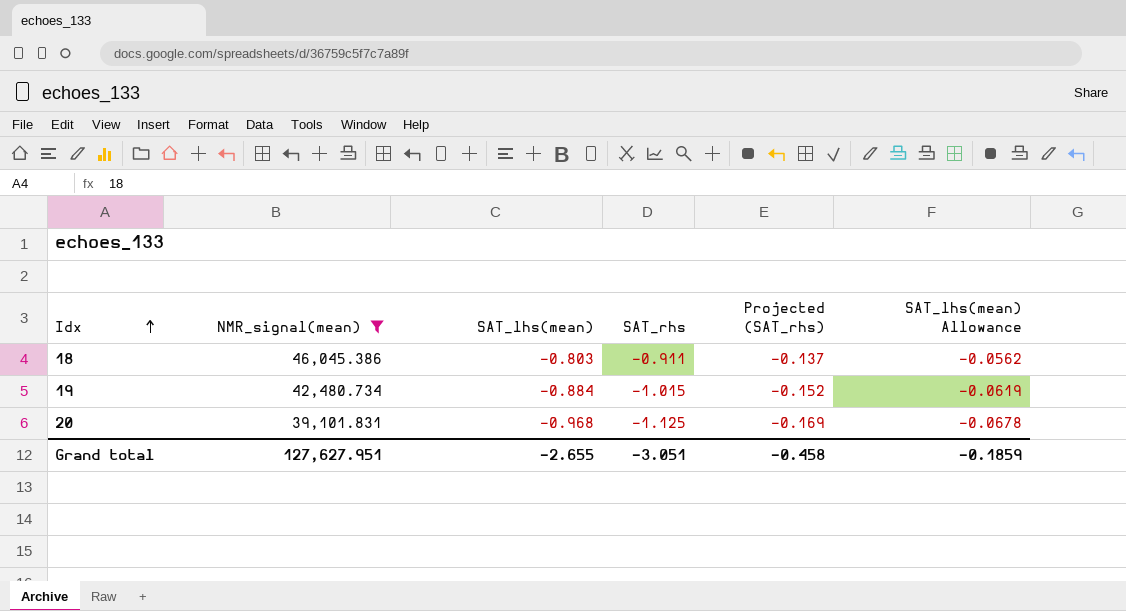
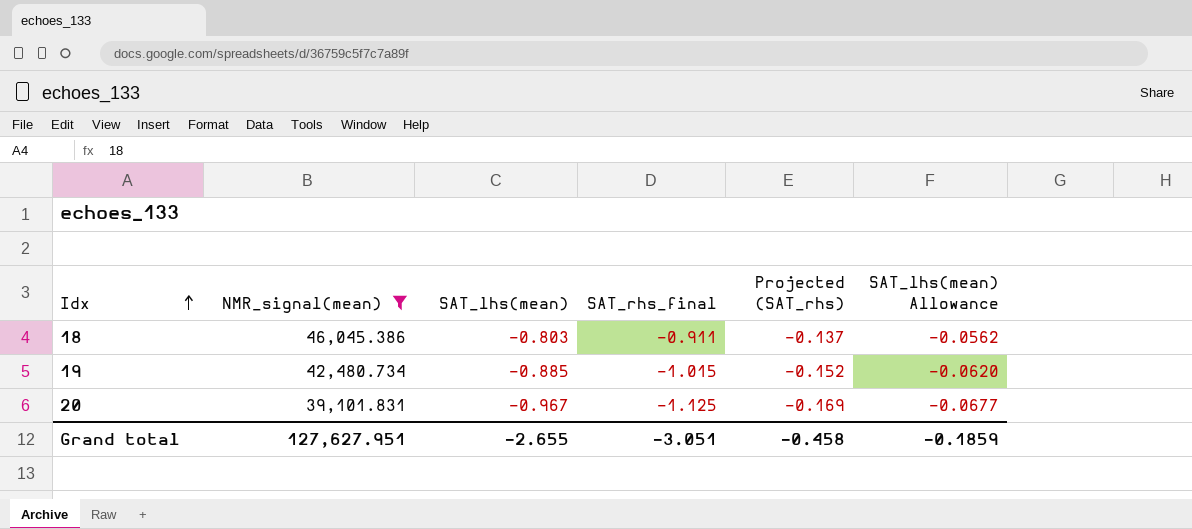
column name: SAT_rhs -> SAT_rhs_final
19 | SAT_lhs(mean): -0.884 -> -0.885
19 | SAT_lhs(mean) Allowance: -0.0619 -> -0.0620
20 | SAT_lhs(mean): -0.968 -> -0.967
20 | SAT_lhs(mean) Allowance: -0.0678 -> -0.0677

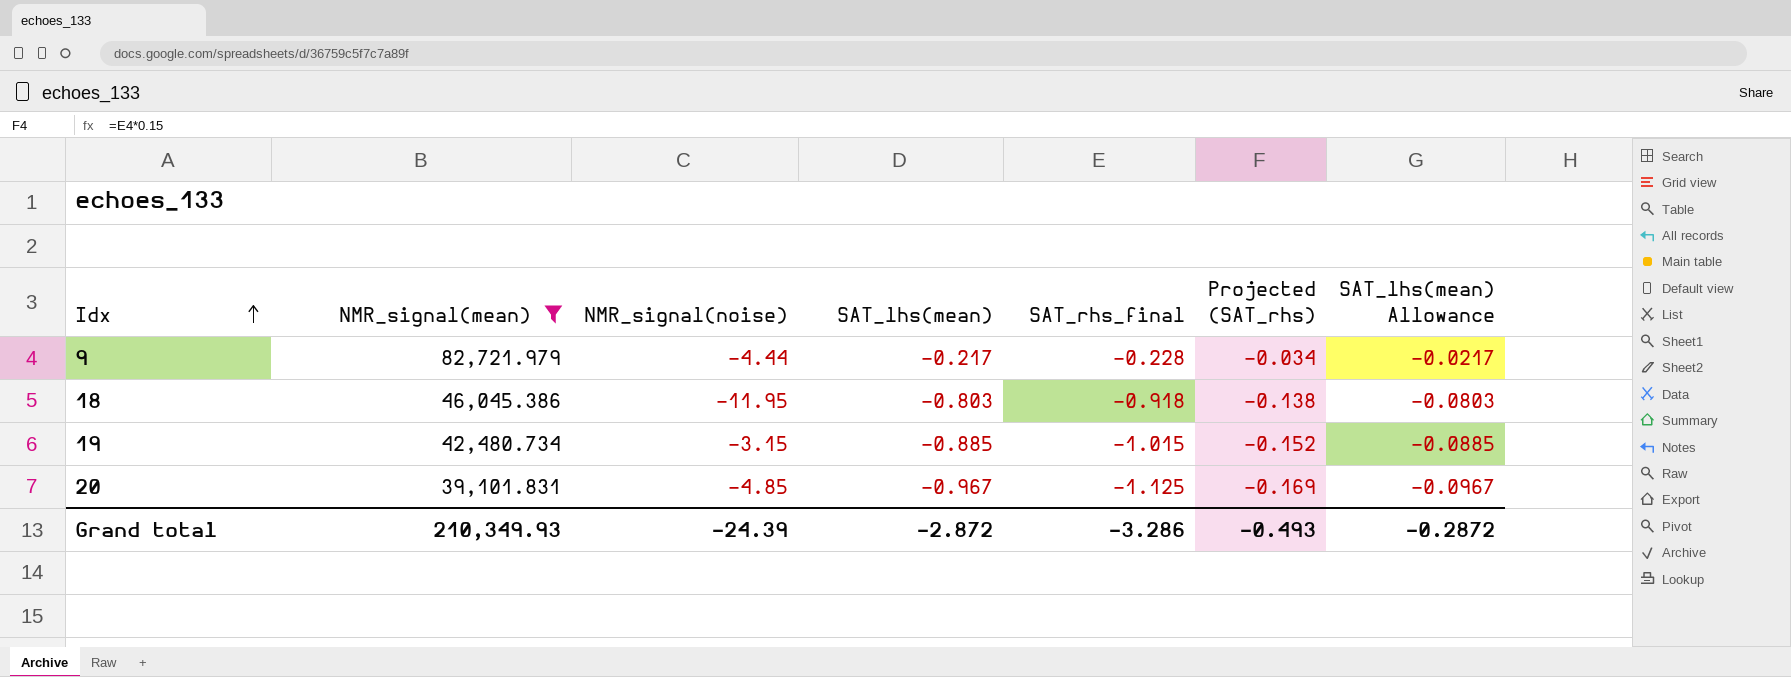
column NMR_signal(noise) | position: none -> 3
column SAT_lhs(mean) Allowance | formula: [SAT_lhs(mean)] * 0.07 -> [SAT_lhs(mean)] * 0.1
row 9: none -> 82,721.979 | -4.44 | -0.217 | -0.228 | -0.034 | -0.0217
18 | SAT_rhs_final: -0.911 -> -0.918
18 | Projected (SAT_rhs): -0.137 -> -0.138
Grand total | NMR_signal(mean): 127,627.951 -> 210,349.93
Grand total | SAT_lhs(mean): -2.655 -> -2.872
Grand total | SAT_rhs_final: -3.051 -> -3.286
Grand total | Projected (SAT_rhs): -0.458 -> -0.493
Grand total | SAT_lhs(mean) Allowance: -0.1859 -> -0.2872

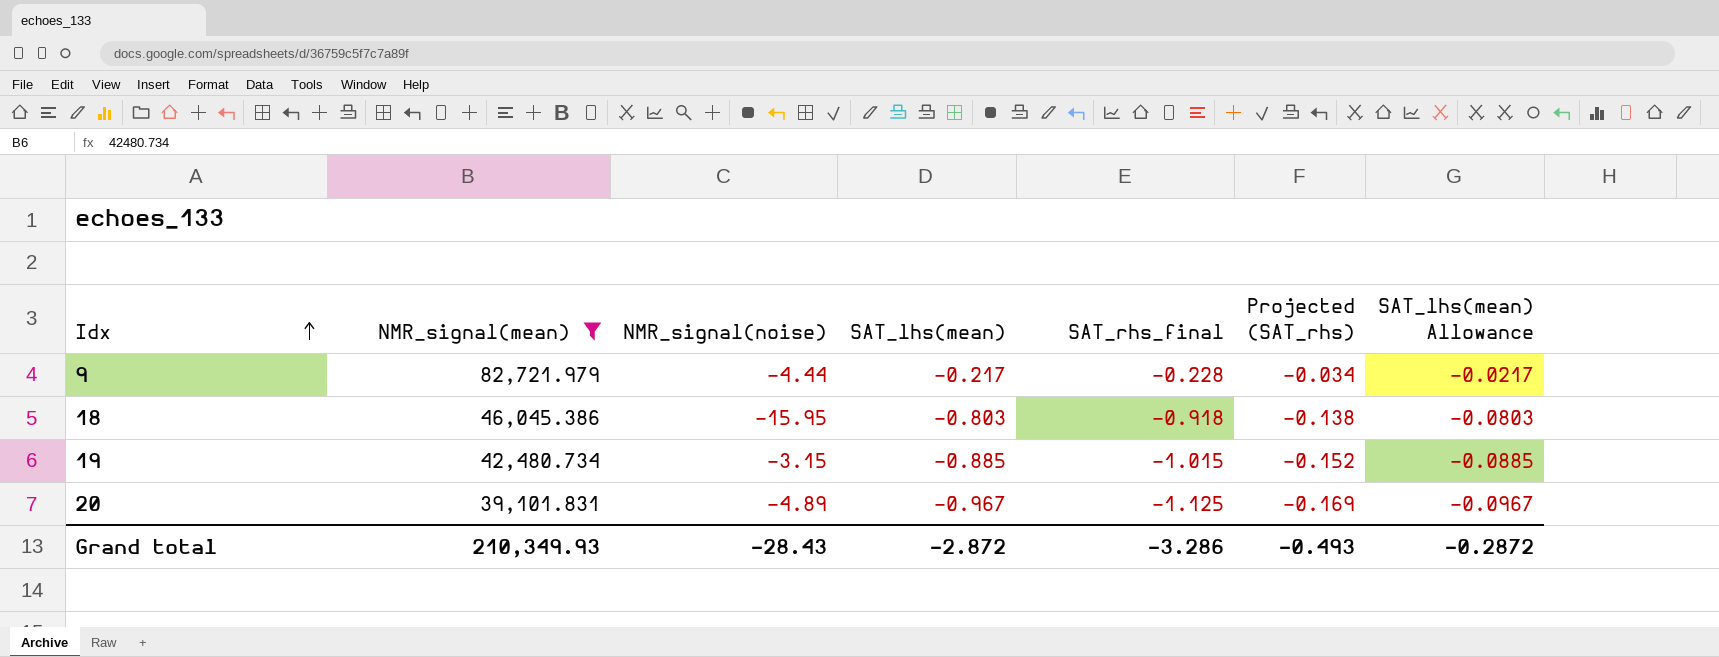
18 | NMR_signal(noise): -11.95 -> -15.95
20 | NMR_signal(noise): -4.85 -> -4.89
Grand total | NMR_signal(noise): -24.39 -> -28.43

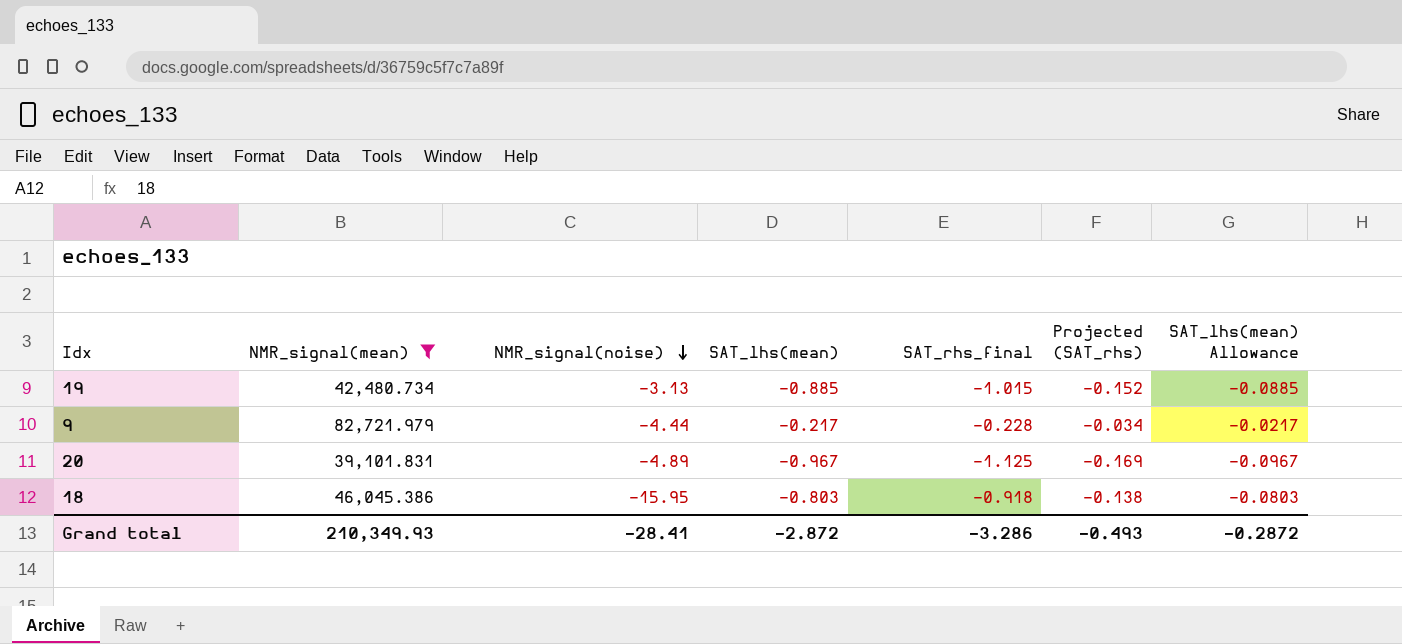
row order: Idx ascending -> NMR_signal(noise) descending
19 | NMR_signal(noise): -3.15 -> -3.13
Grand total | NMR_signal(noise): -28.43 -> -28.41

